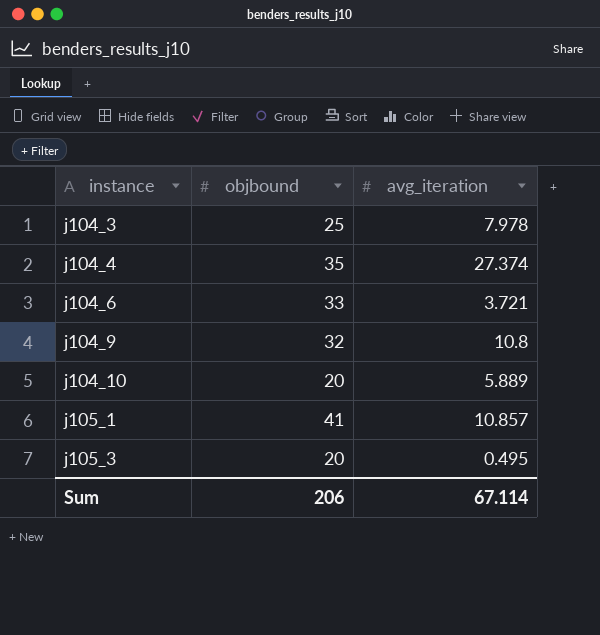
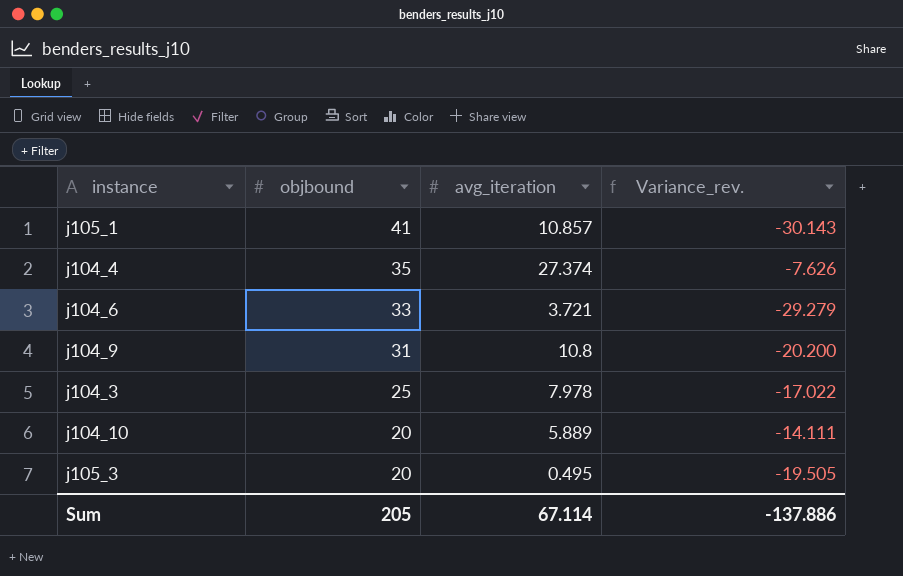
row order: instance ascending -> objbound descending
column Variance_rev. | formula: none -> [avg_iteration] - [objbound]
j104_9 | objbound: 32 -> 31
Sum | objbound: 206 -> 205

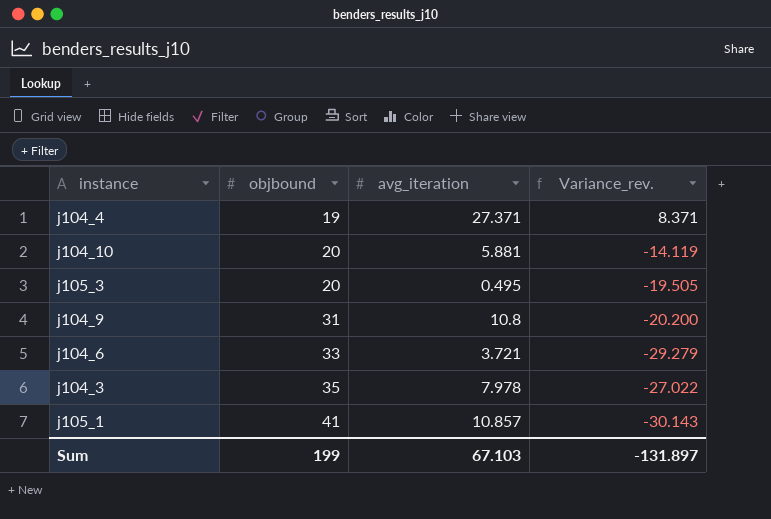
row order: objbound descending -> objbound ascending
j104_4 | objbound: 35 -> 19
j104_4 | avg_iteration: 27.374 -> 27.371
j104_4 | Variance_rev.: -7.626 -> 8.371
j104_10 | avg_iteration: 5.889 -> 5.881
j104_10 | Variance_rev.: -14.111 -> -14.119
j104_3 | objbound: 25 -> 35
j104_3 | Variance_rev.: -17.022 -> -27.022
Sum | objbound: 205 -> 199
Sum | avg_iteration: 67.114 -> 67.103
Sum | Variance_rev.: -137.886 -> -131.897

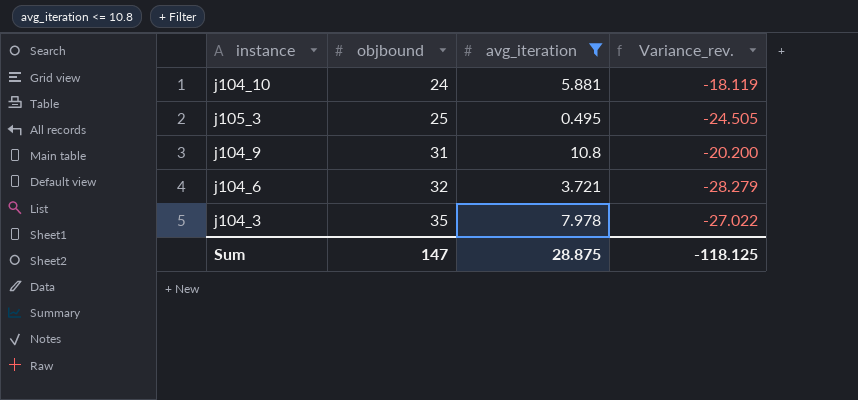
filter: none -> avg_iteration <= 10.8
j104_10 | objbound: 20 -> 24
j104_10 | Variance_rev.: -14.119 -> -18.119
j105_3 | objbound: 20 -> 25
j105_3 | Variance_rev.: -19.505 -> -24.505
j104_6 | objbound: 33 -> 32
j104_6 | Variance_rev.: -29.279 -> -28.279
Sum | objbound: 199 -> 147
Sum | avg_iteration: 67.103 -> 28.875
Sum | Variance_rev.: -131.897 -> -118.125

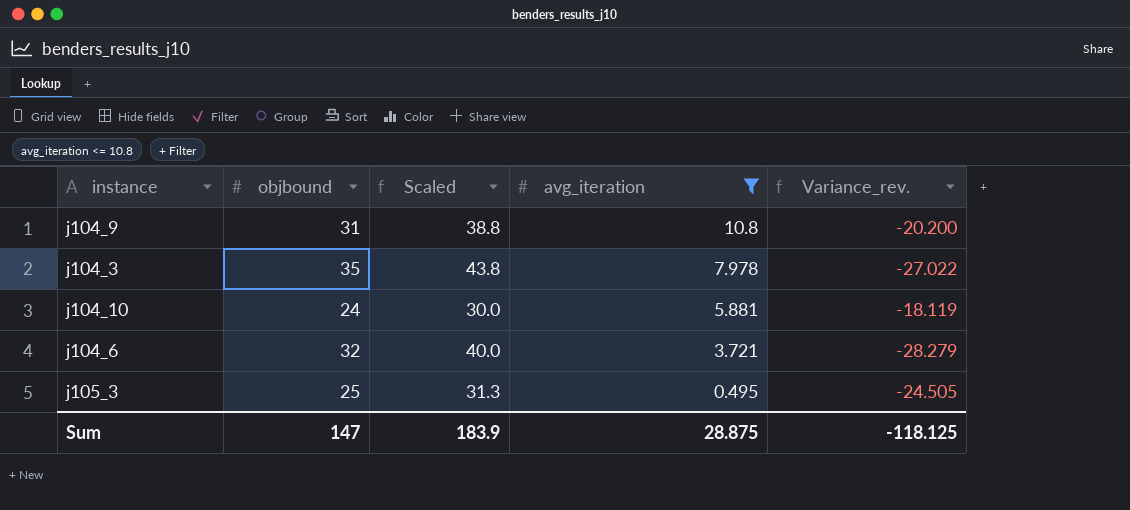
row order: objbound ascending -> avg_iteration descending
column Scaled | formula: none -> [objbound] * 1.25

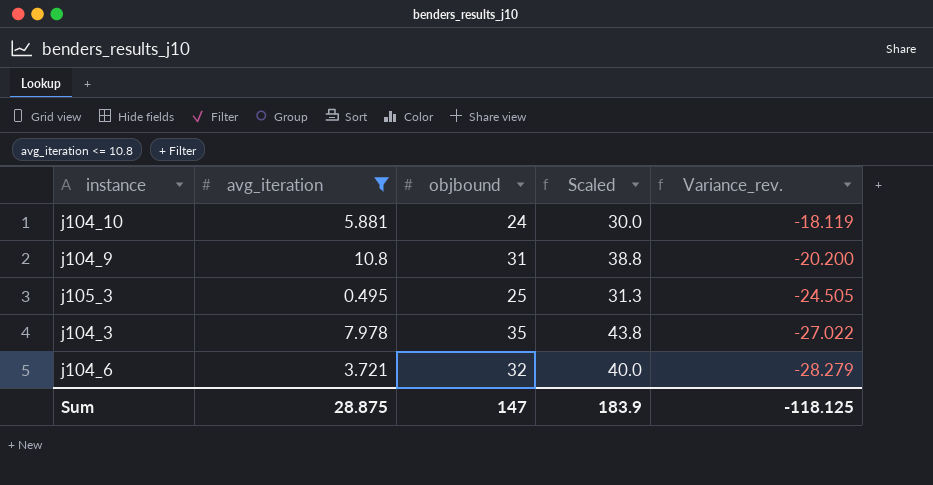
row order: avg_iteration descending -> Variance_rev. descending
column avg_iteration | position: 4 -> 2

